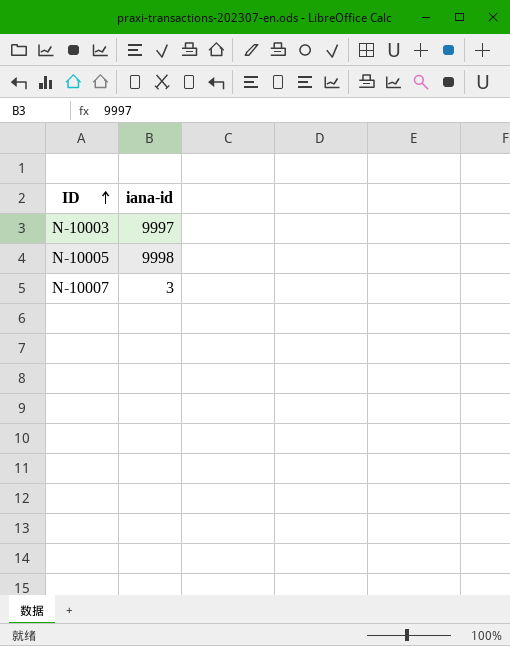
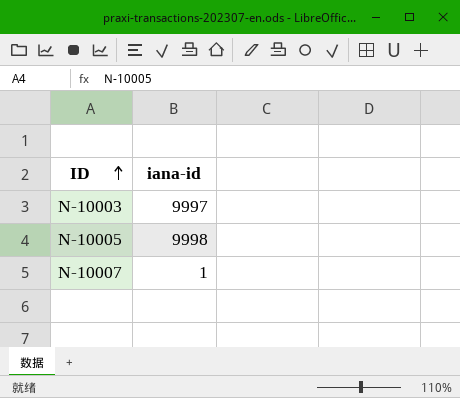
N-10007 | iana-id: 3 -> 1

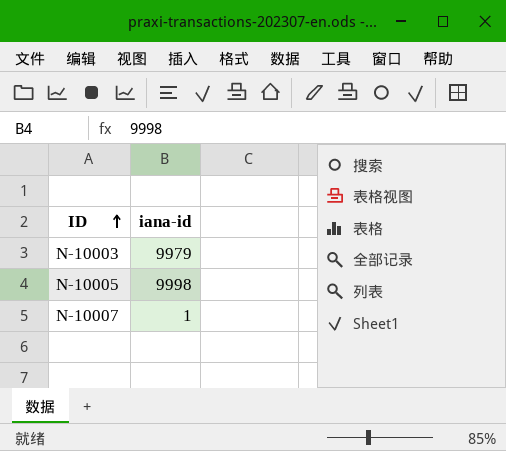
N-10003 | iana-id: 9997 -> 9979

